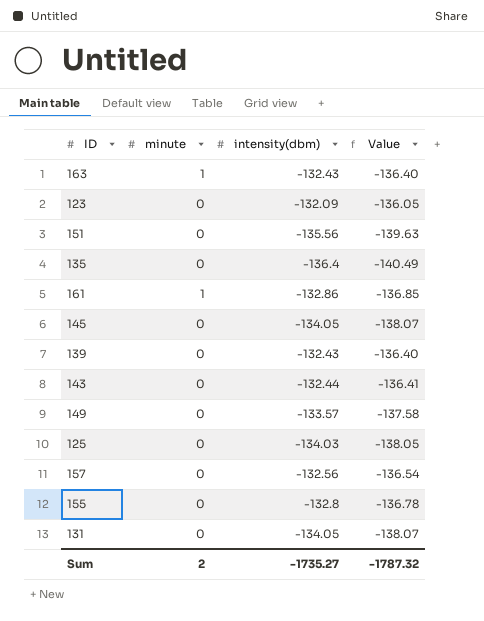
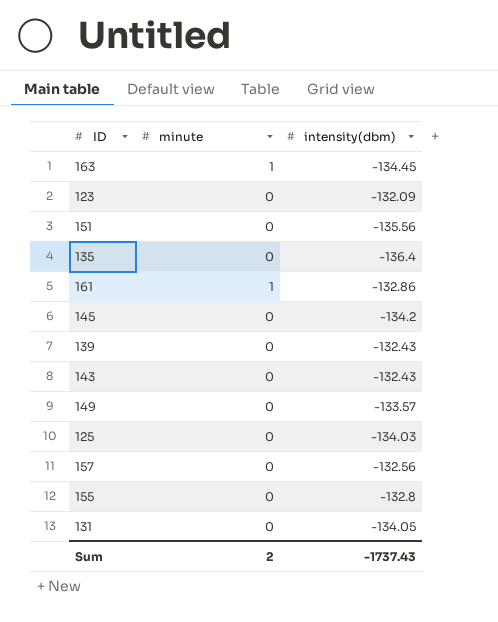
column Value | formula: [intensity(dbm)] * 1.03 -> none
163 | intensity(dbm): -132.43 -> -134.45
145 | intensity(dbm): -134.05 -> -134.2
143 | intensity(dbm): -132.44 -> -132.43
Sum | intensity(dbm): -1735.27 -> -1737.43

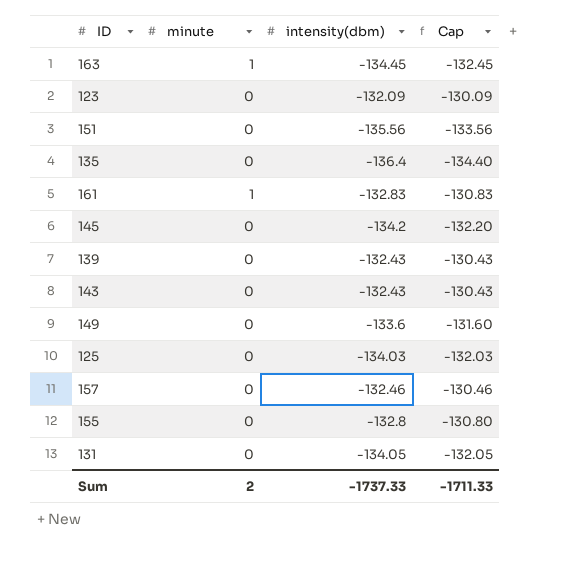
column Cap | formula: none -> [intensity(dbm)] + 2
161 | intensity(dbm): -132.86 -> -132.83
149 | intensity(dbm): -133.57 -> -133.6
157 | intensity(dbm): -132.56 -> -132.46
Sum | intensity(dbm): -1737.43 -> -1737.33

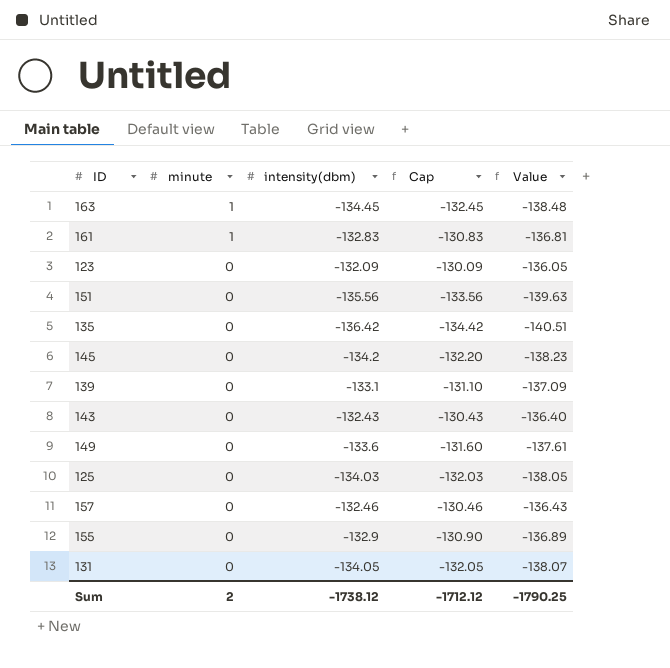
row order: none -> minute descending
column Value | formula: none -> [intensity(dbm)] * 1.03
135 | intensity(dbm): -136.4 -> -136.42
135 | Cap: -134.40 -> -134.42
139 | intensity(dbm): -132.43 -> -133.1
139 | Cap: -130.43 -> -131.10
155 | intensity(dbm): -132.8 -> -132.9
155 | Cap: -130.80 -> -130.90
Sum | intensity(dbm): -1737.33 -> -1738.12
Sum | Cap: -1711.33 -> -1712.12

